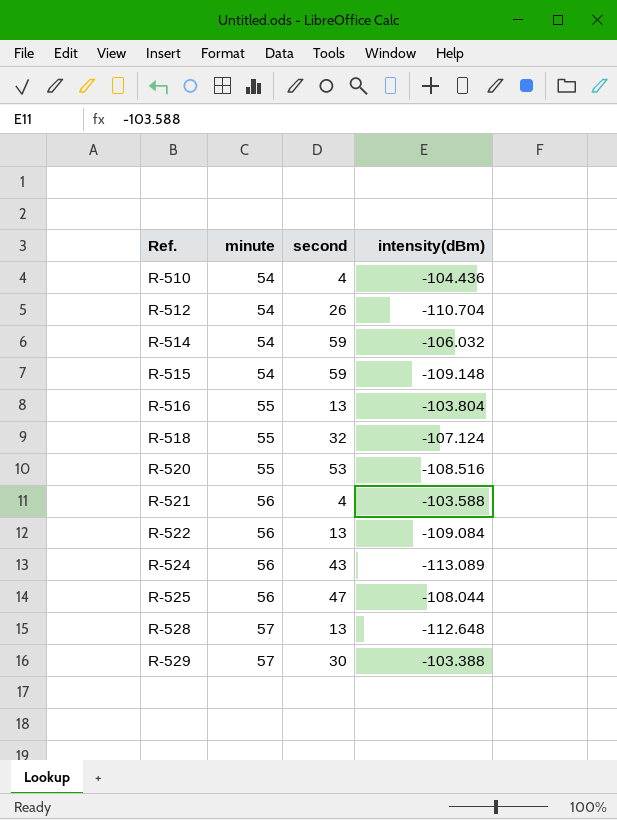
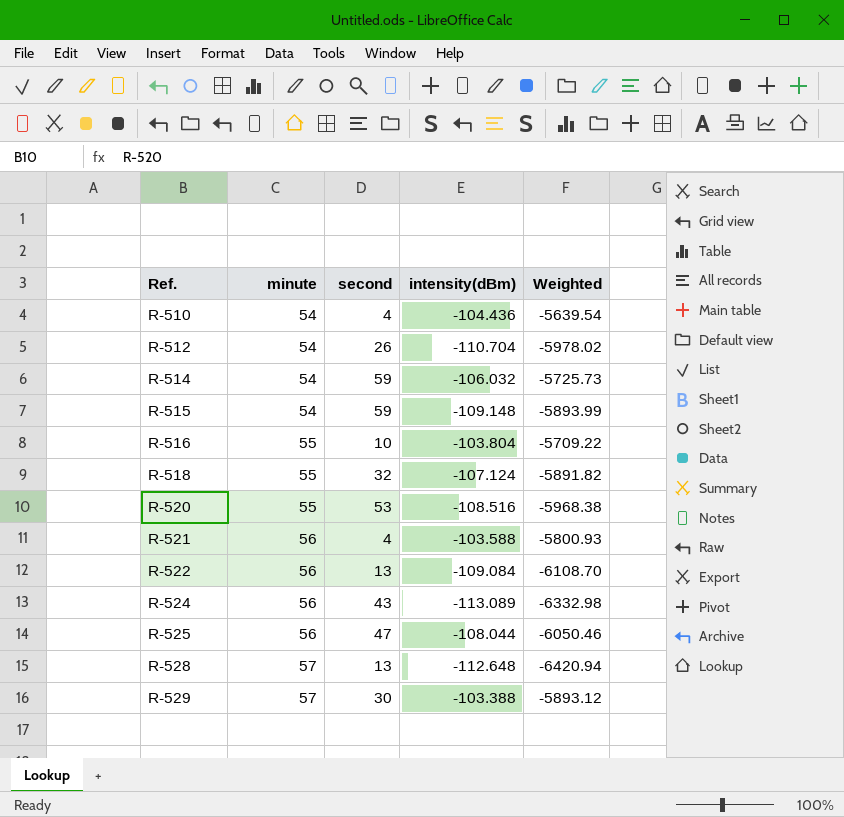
column Weighted | formula: none -> [minute] * [intensity(dBm)]
R-516 | second: 13 -> 10

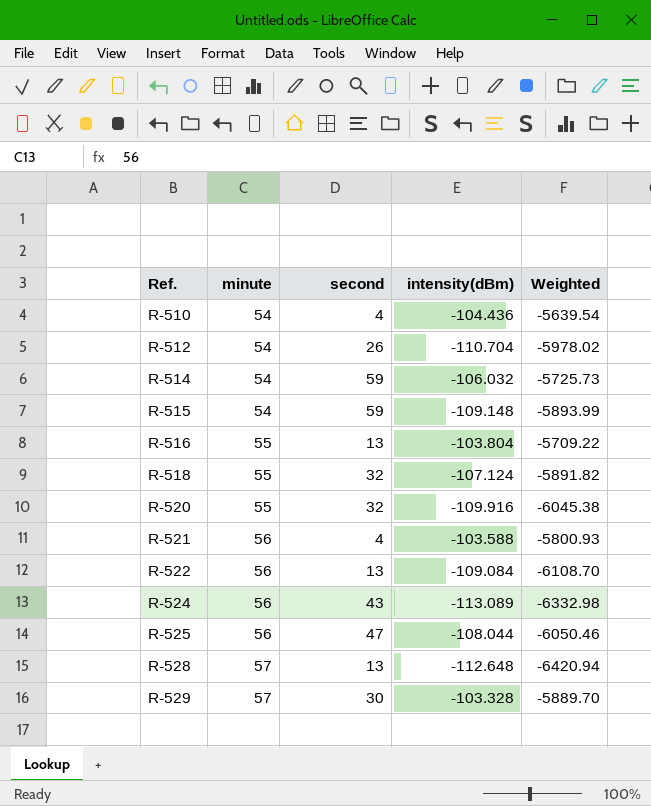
R-516 | second: 10 -> 13
R-520 | second: 53 -> 32
R-520 | intensity(dBm): -108.516 -> -109.916
R-520 | Weighted: -5968.38 -> -6045.38
R-529 | intensity(dBm): -103.388 -> -103.328
R-529 | Weighted: -5893.12 -> -5889.70

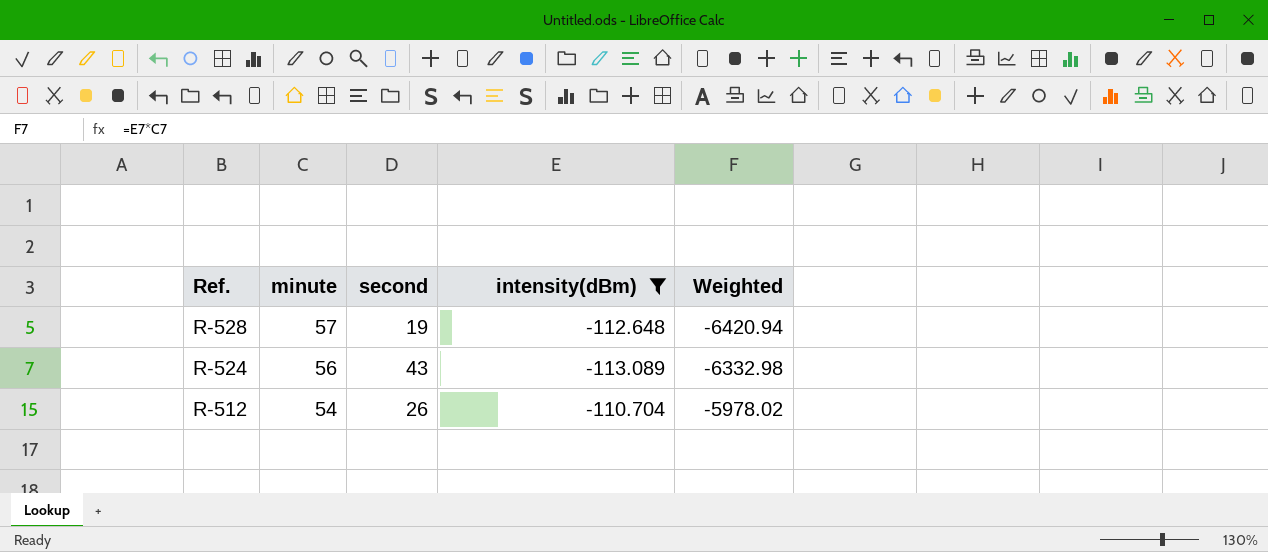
filter: none -> intensity(dBm) <= -110.704
row order: Ref. ascending -> Ref. descending
R-528 | second: 13 -> 19

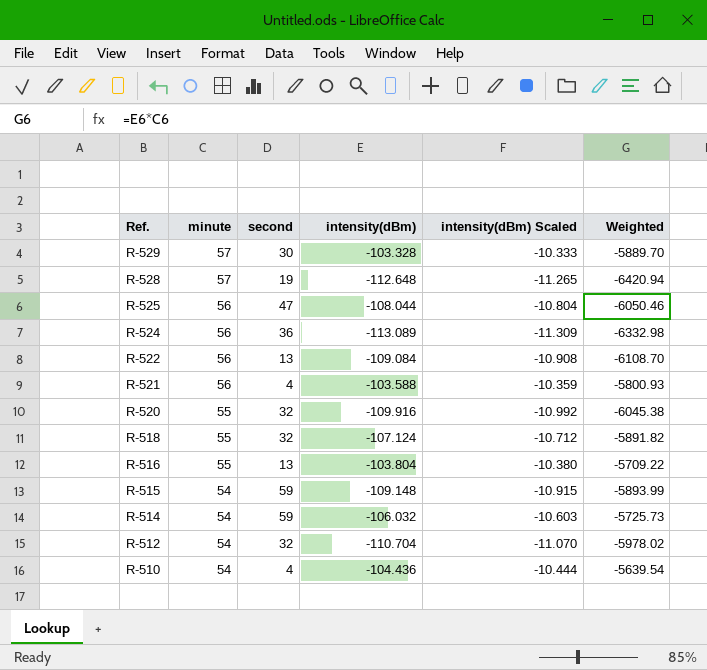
filter: intensity(dBm) <= -110.704 -> none
column intensity(dBm) Scaled | formula: none -> [intensity(dBm)] * 0.1
R-524 | second: 43 -> 36
R-512 | second: 26 -> 32

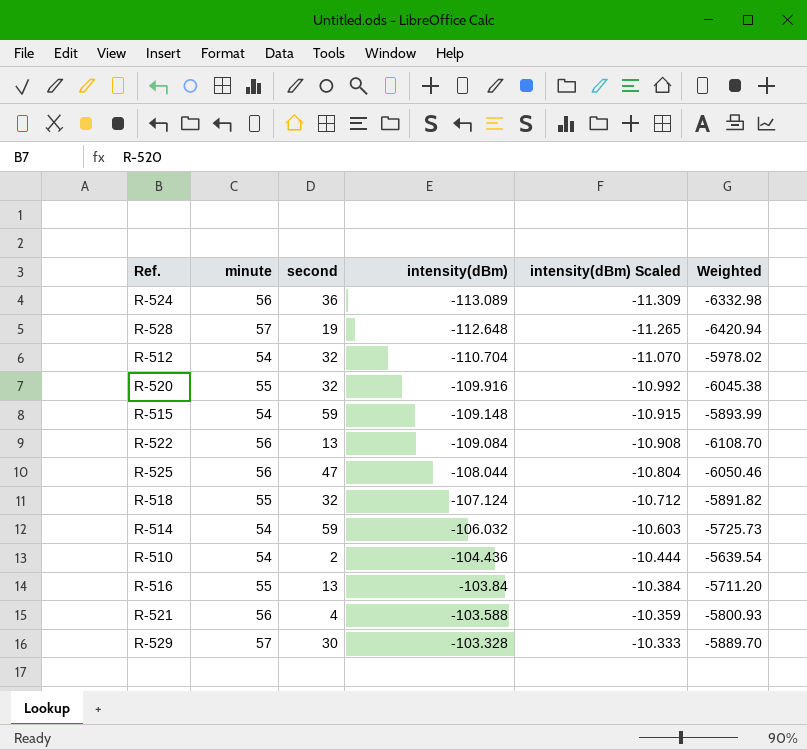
row order: Ref. descending -> intensity(dBm) ascending
R-510 | second: 4 -> 2
R-516 | intensity(dBm): -103.804 -> -103.84
R-516 | intensity(dBm) Scaled: -10.380 -> -10.384
R-516 | Weighted: -5709.22 -> -5711.20

